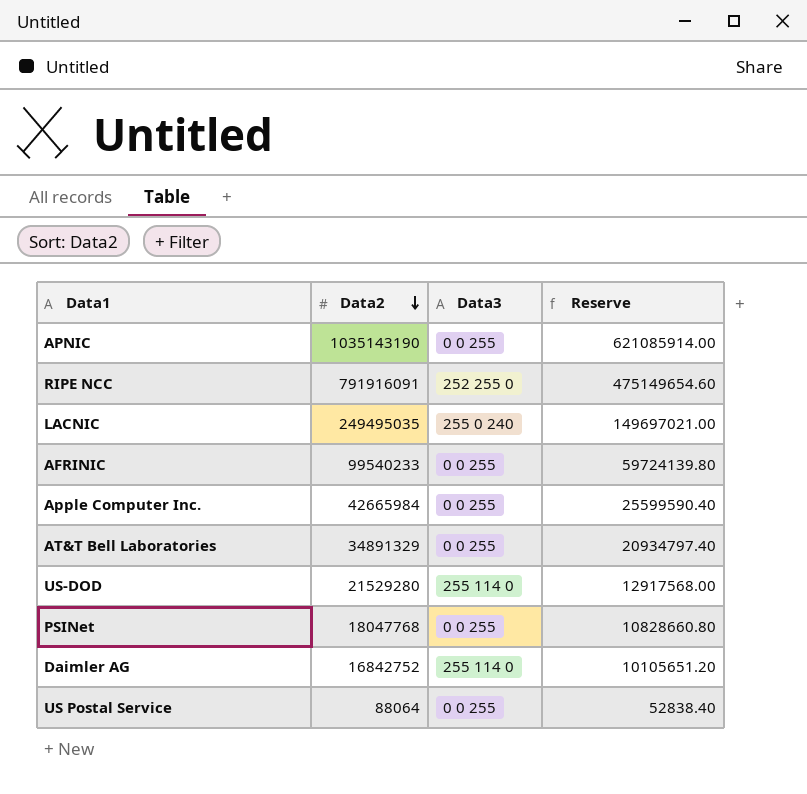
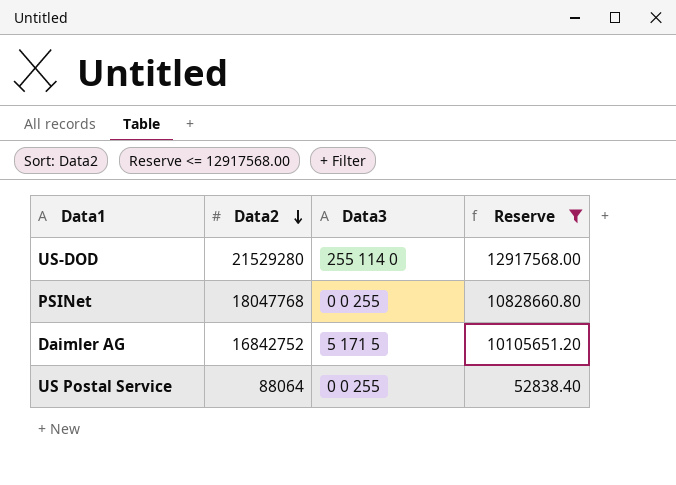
filter: none -> Reserve <= 12917568.00
Daimler AG | Data3: 255 114 0 -> 5 171 5

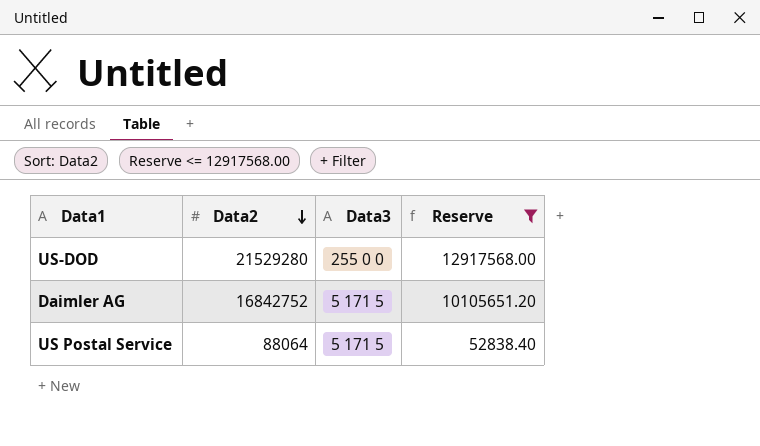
row PSINet: 18047768 | 0 0 255 | 10828660.80 -> none
US-DOD | Data3: 255 114 0 -> 255 0 0
US Postal Service | Data3: 0 0 255 -> 5 171 5

